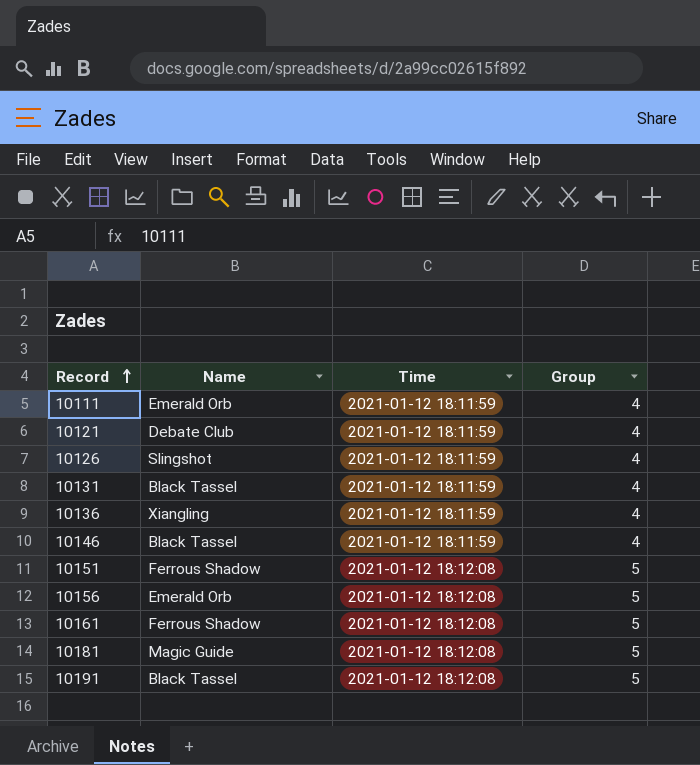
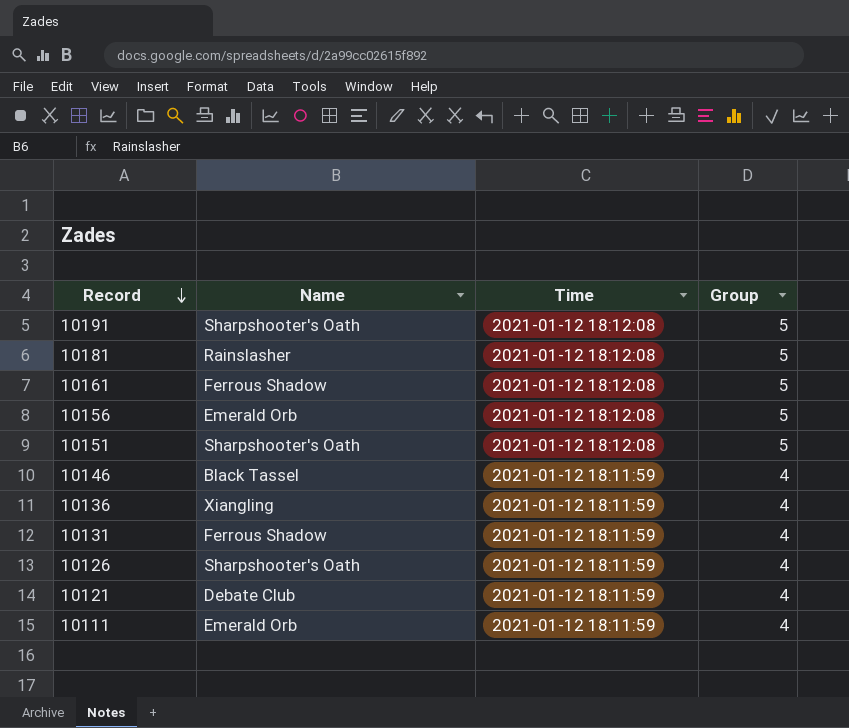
row order: Record ascending -> Record descending
10191 | Name: Black Tassel -> Sharpshooter's Oath
10181 | Name: Magic Guide -> Rainslasher
10151 | Name: Ferrous Shadow -> Sharpshooter's Oath
10131 | Name: Black Tassel -> Ferrous Shadow
10126 | Name: Slingshot -> Sharpshooter's Oath

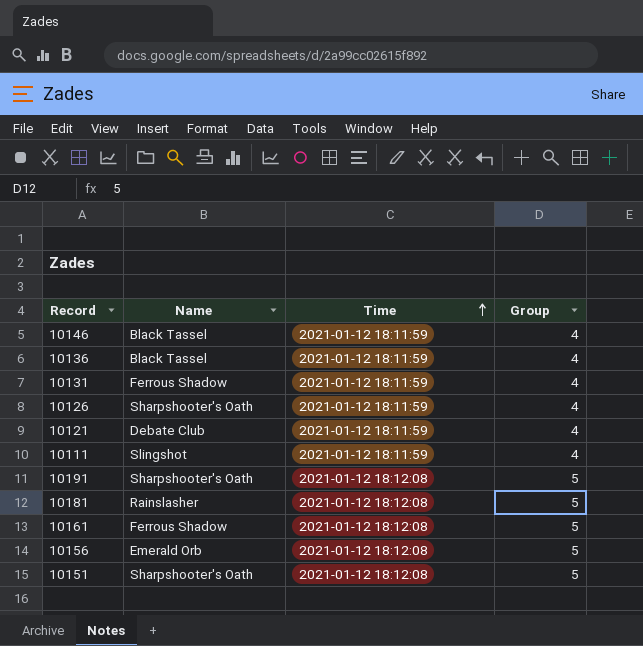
row order: Record descending -> Time ascending
10136 | Name: Xiangling -> Black Tassel
10111 | Name: Emerald Orb -> Slingshot

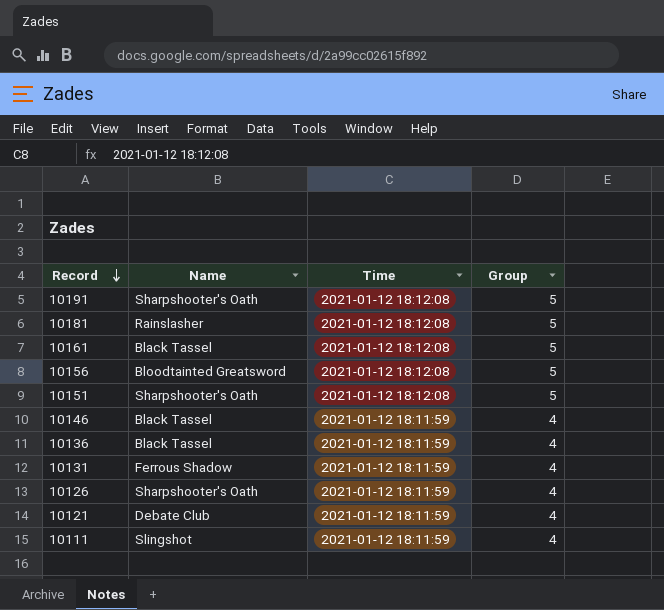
row order: Time ascending -> Record descending
10161 | Name: Ferrous Shadow -> Black Tassel
10156 | Name: Emerald Orb -> Bloodtainted Greatsword

